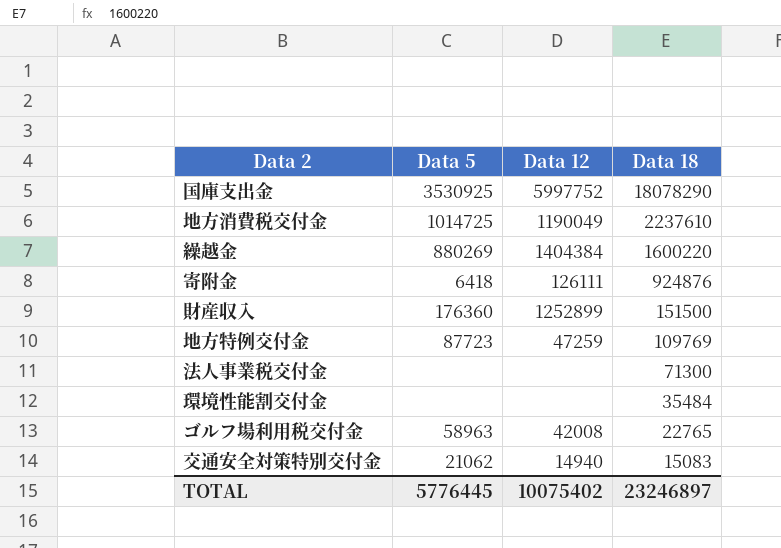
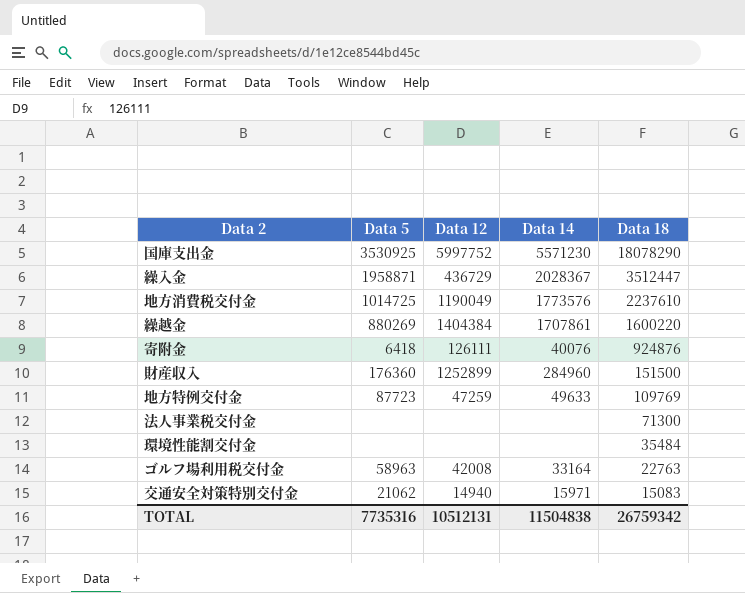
column Data 14 | position: none -> 4
row 繰入金: none -> 1958871 | 436729 | 2028367 | 3512447
ゴルフ場利用税交付金 | Data 18: 22765 -> 22763
TOTAL | Data 5: 5776445 -> 7735316
TOTAL | Data 12: 10075402 -> 10512131
TOTAL | Data 18: 23246897 -> 26759342

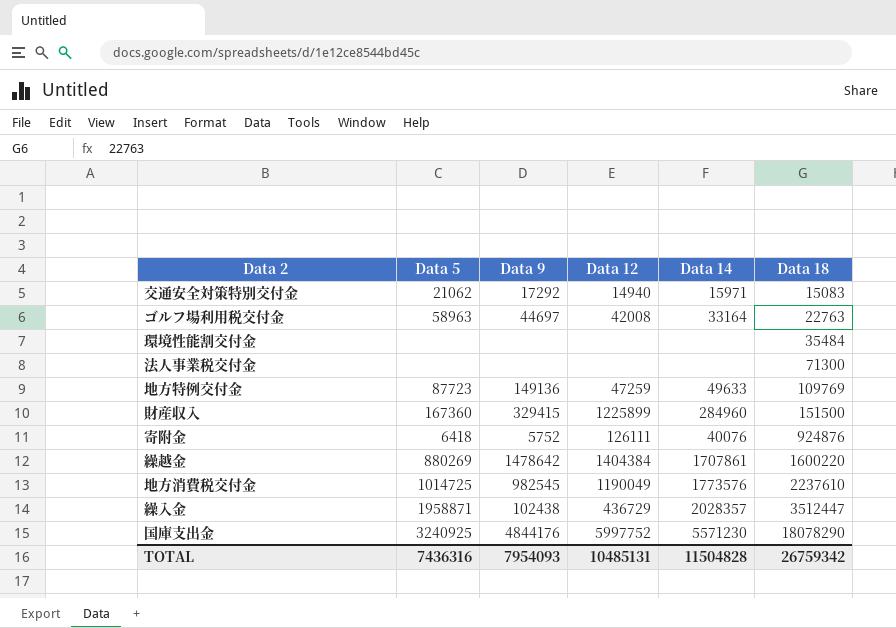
row order: Data 18 descending -> Data 18 ascending
column Data 9 | position: none -> 3
財産収入 | Data 5: 176360 -> 167360
財産収入 | Data 12: 1252899 -> 1225899
繰入金 | Data 14: 2028367 -> 2028357
国庫支出金 | Data 5: 3530925 -> 3240925
TOTAL | Data 5: 7735316 -> 7436316
TOTAL | Data 12: 10512131 -> 10485131
TOTAL | Data 14: 11504838 -> 11504828

